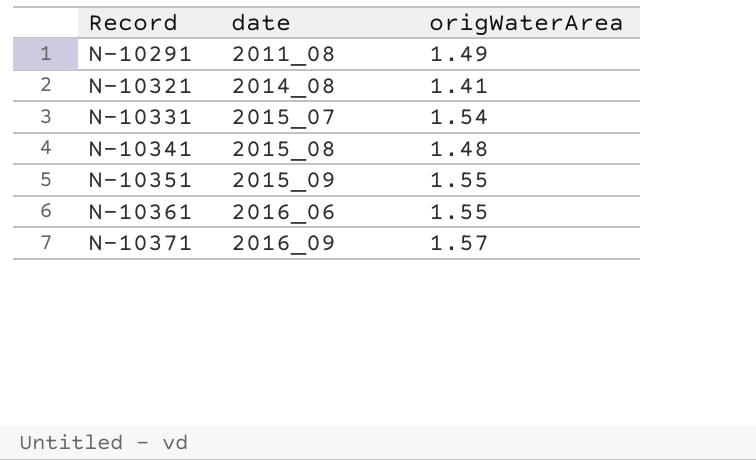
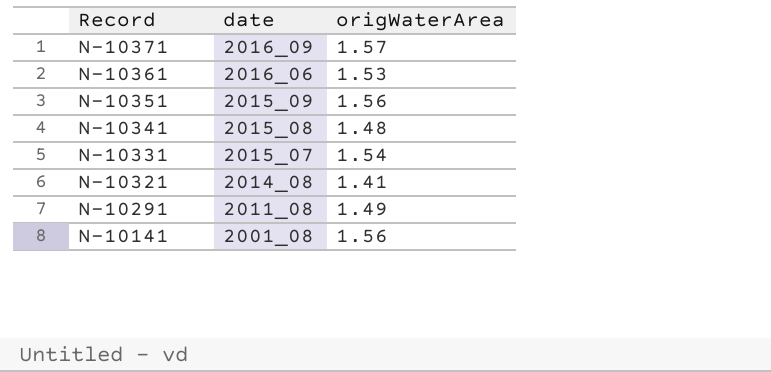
row order: Record ascending -> Record descending
N-10361 | origWaterArea: 1.55 -> 1.53
N-10351 | origWaterArea: 1.55 -> 1.56
row N-10141: none -> 2001_08 | 1.56

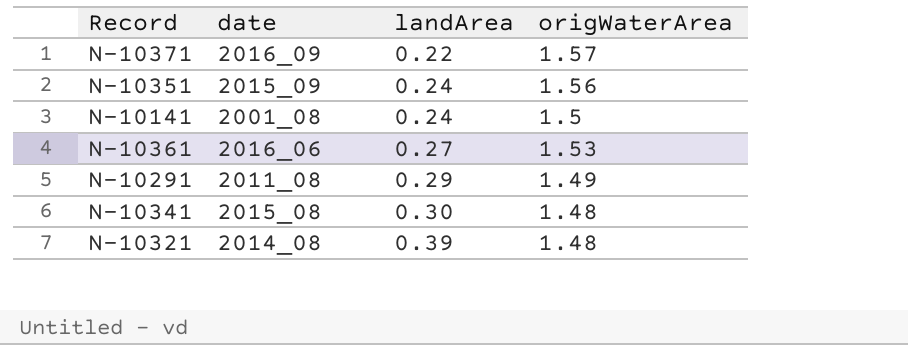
row order: Record descending -> landArea ascending
column landArea | position: none -> 3
row N-10331: 2015_07 | 1.54 -> none
N-10141 | origWaterArea: 1.56 -> 1.5
N-10321 | origWaterArea: 1.41 -> 1.48

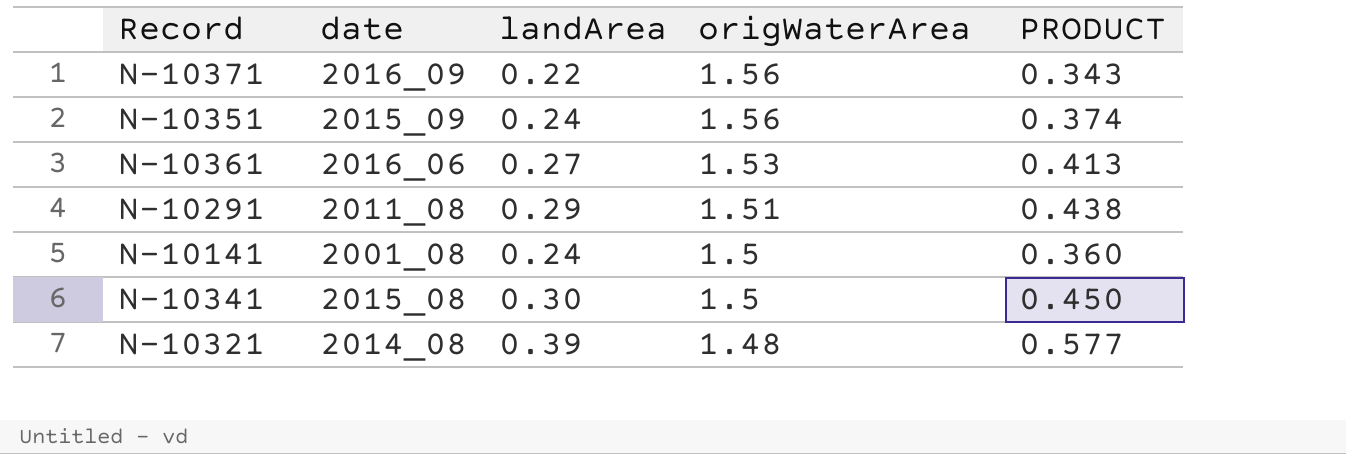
row order: landArea ascending -> origWaterArea descending
column PRODUCT | formula: none -> [landArea] * [origWaterArea]
N-10371 | origWaterArea: 1.57 -> 1.56
N-10291 | origWaterArea: 1.49 -> 1.51
N-10341 | origWaterArea: 1.48 -> 1.5

